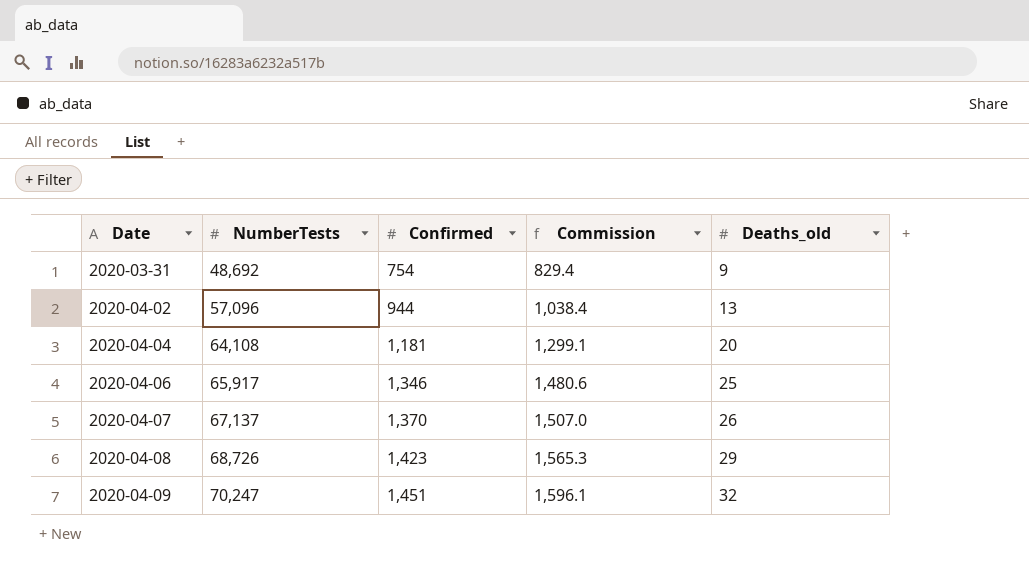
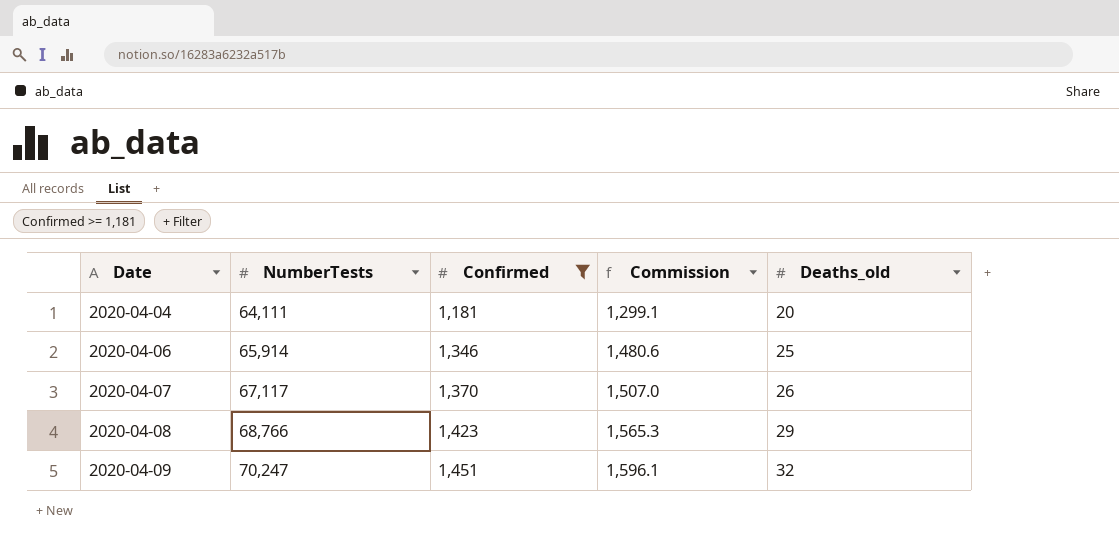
filter: none -> Confirmed >= 1,181
2020-04-04 | NumberTests: 64,108 -> 64,111
2020-04-06 | NumberTests: 65,917 -> 65,914
2020-04-07 | NumberTests: 67,137 -> 67,117
2020-04-08 | NumberTests: 68,726 -> 68,766

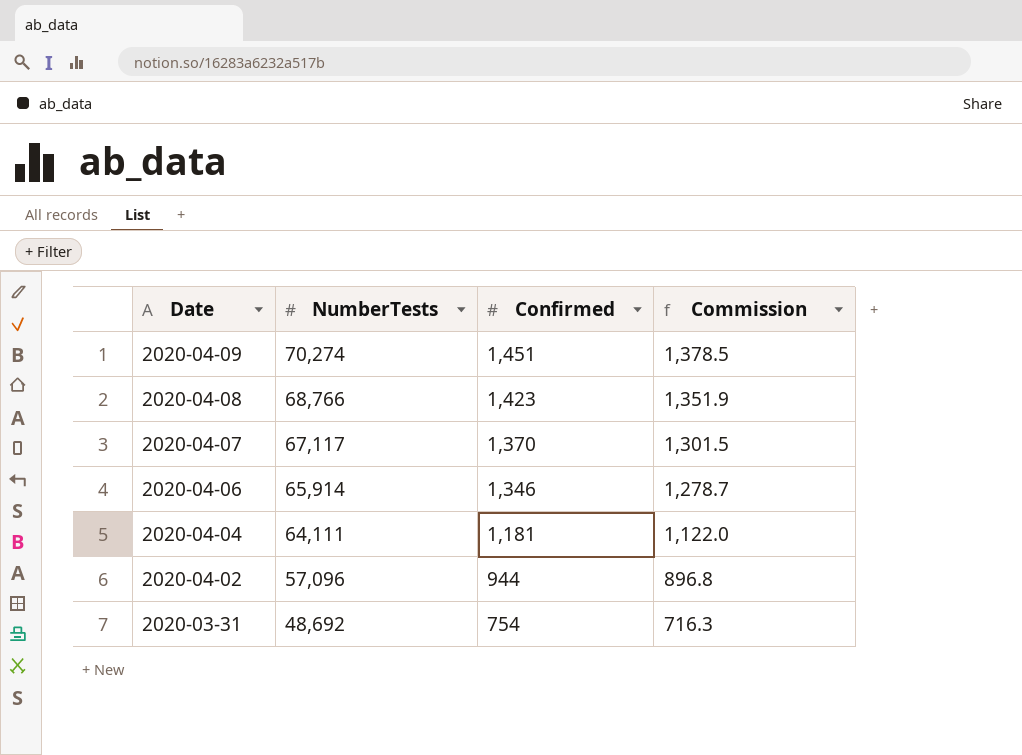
filter: Confirmed >= 1,181 -> none
row order: Date ascending -> Date descending
column Deaths_old | position: 5 -> none
column Commission | formula: [Confirmed] * 1.1 -> [Confirmed] * 0.95
2020-04-09 | NumberTests: 70,247 -> 70,274

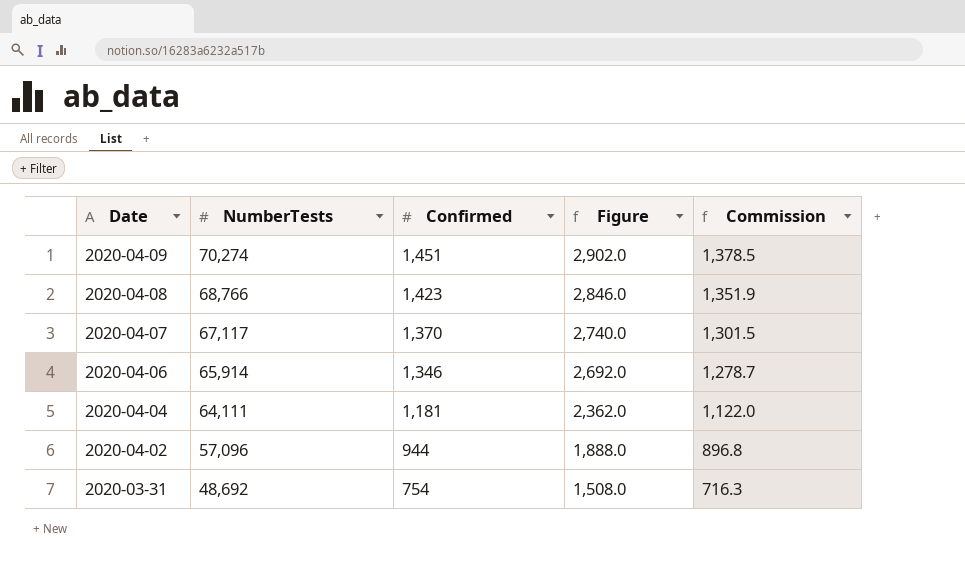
column Figure | formula: none -> [Confirmed] * 2

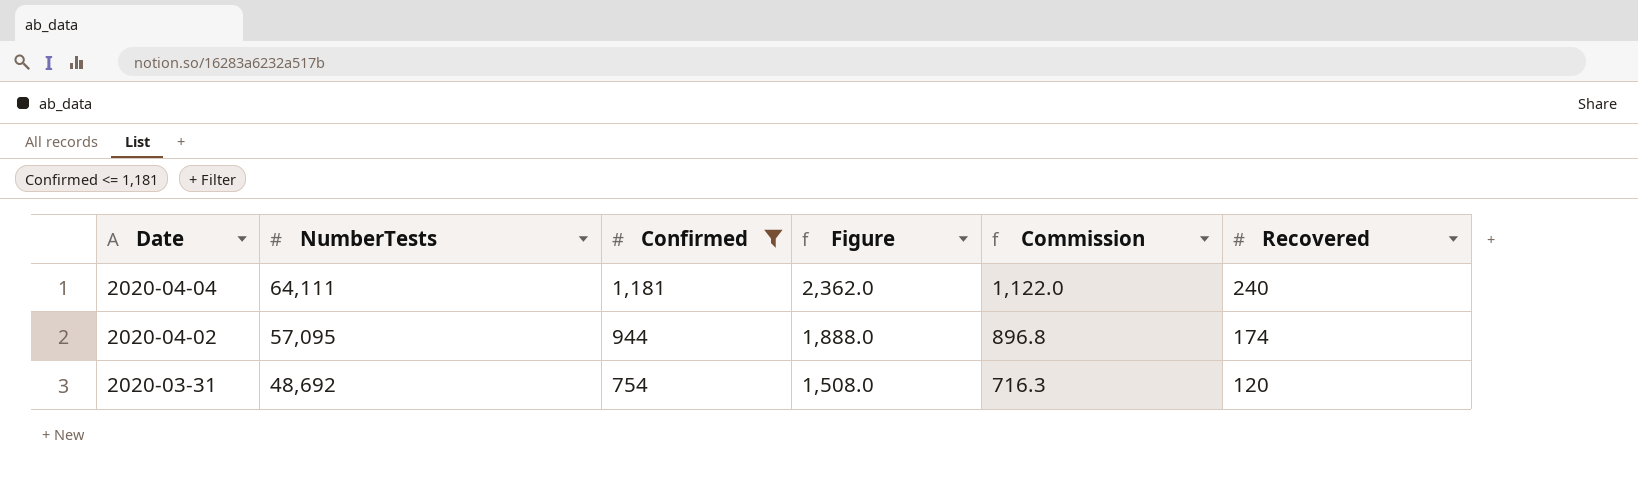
filter: none -> Confirmed <= 1,181
column Recovered | position: none -> 6
2020-04-02 | NumberTests: 57,096 -> 57,095

